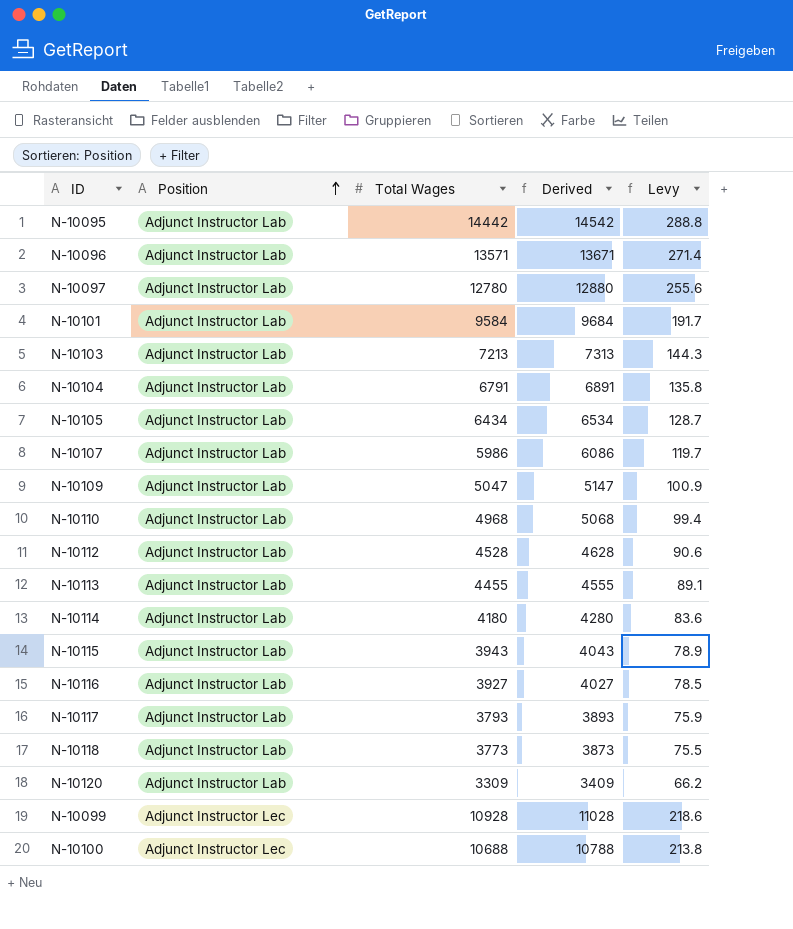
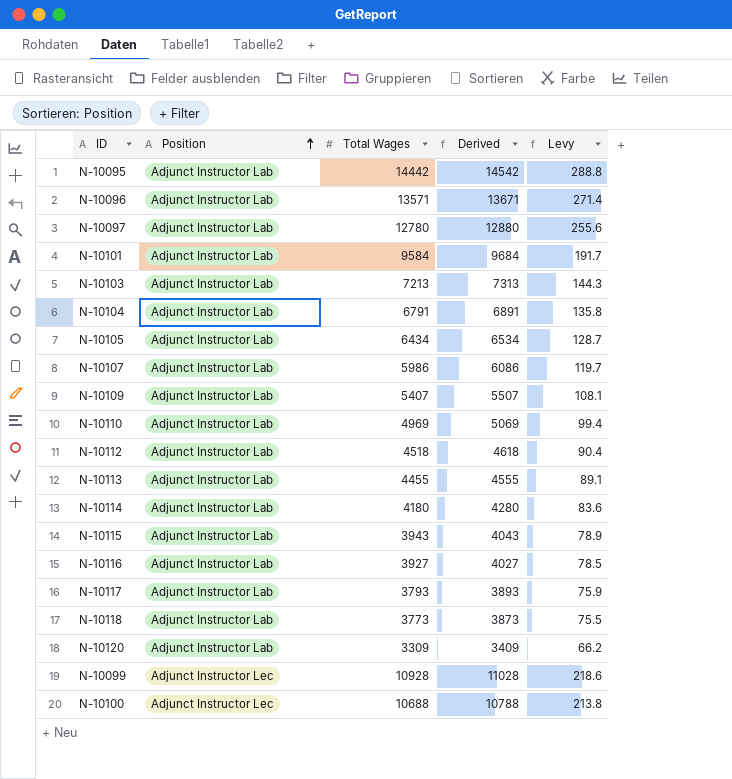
N-10109 | Total Wages: 5047 -> 5407
N-10109 | Derived: 5147 -> 5507
N-10109 | Levy: 100.9 -> 108.1
N-10110 | Total Wages: 4968 -> 4969
N-10110 | Derived: 5068 -> 5069
N-10112 | Total Wages: 4528 -> 4518
N-10112 | Derived: 4628 -> 4618
N-10112 | Levy: 90.6 -> 90.4

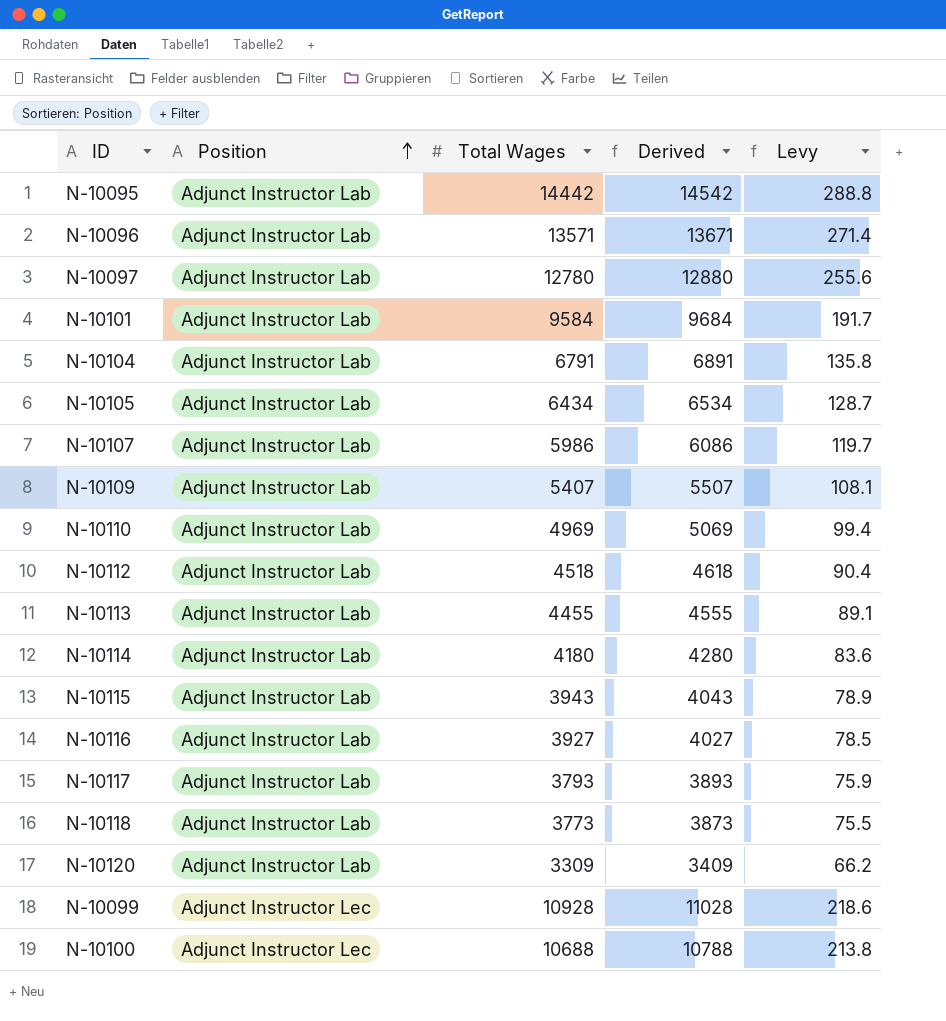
row N-10103: Adjunct Instructor Lab | 7213 | 7313 | 144.3 -> none

